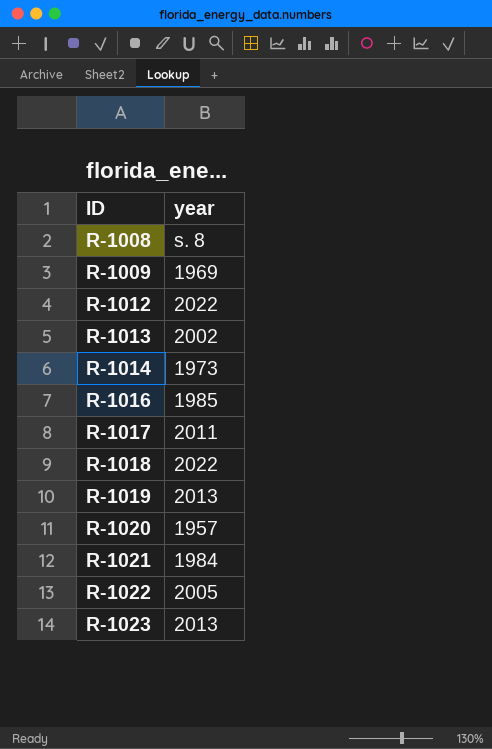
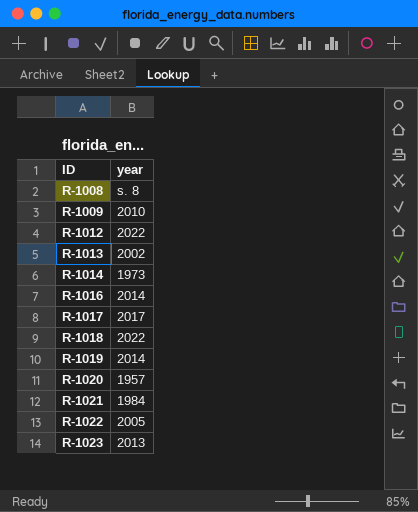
R-1009 | year: 1969 -> 2010
R-1016 | year: 1985 -> 2014
R-1017 | year: 2011 -> 2017
R-1019 | year: 2013 -> 2014

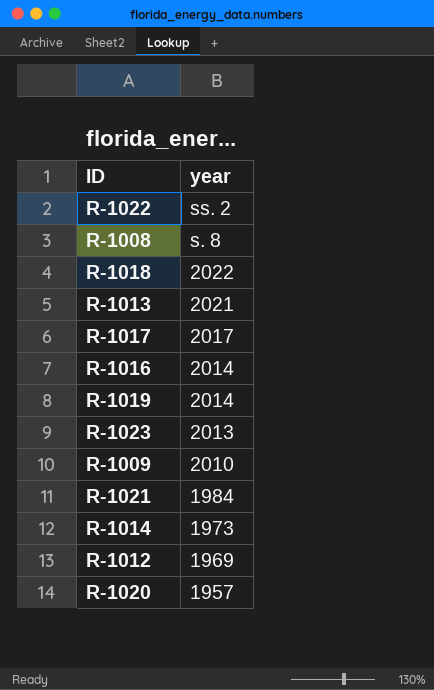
row order: ID ascending -> year descending
R-1022 | year: 2005 -> ss. 2
R-1013 | year: 2002 -> 2021
R-1012 | year: 2022 -> 1969

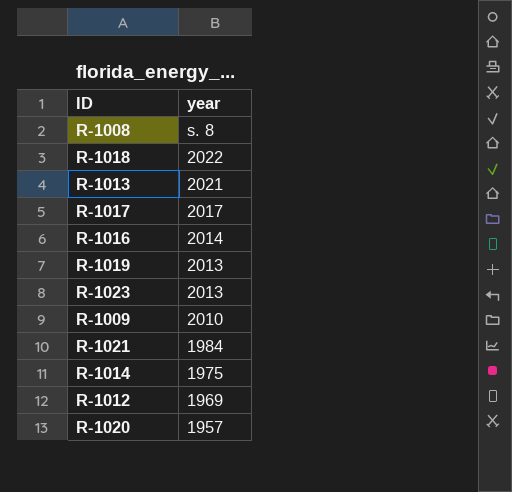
row R-1022: ss. 2 -> none
R-1019 | year: 2014 -> 2013
R-1014 | year: 1973 -> 1975

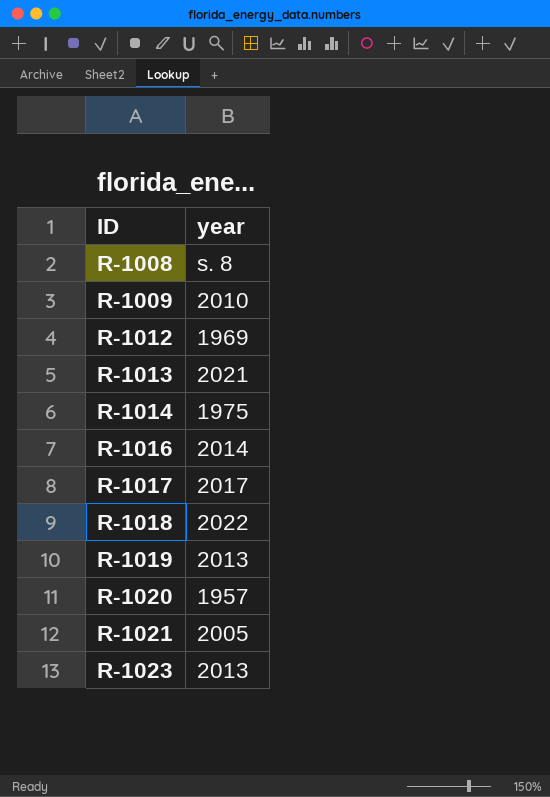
row order: year descending -> ID ascending
R-1021 | year: 1984 -> 2005

